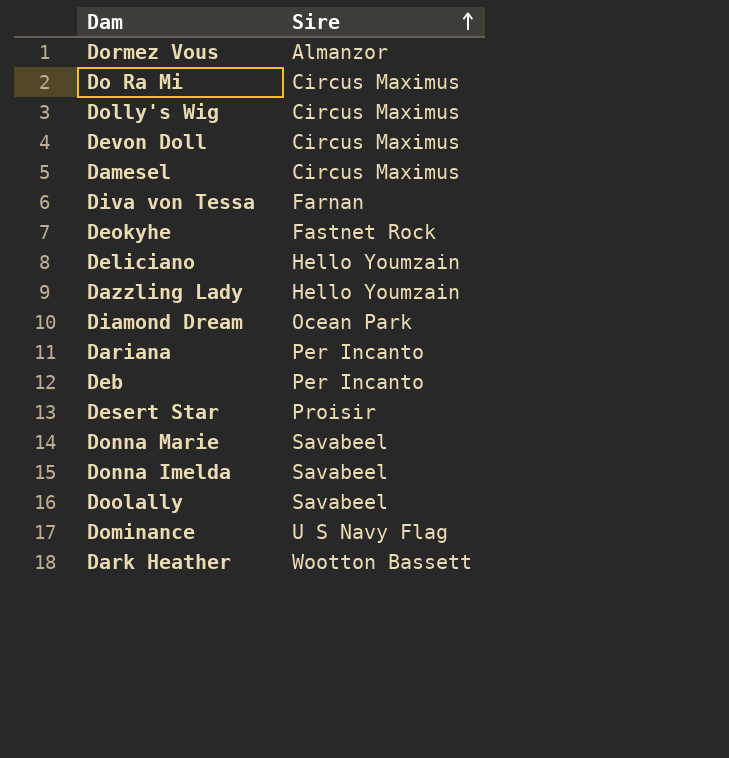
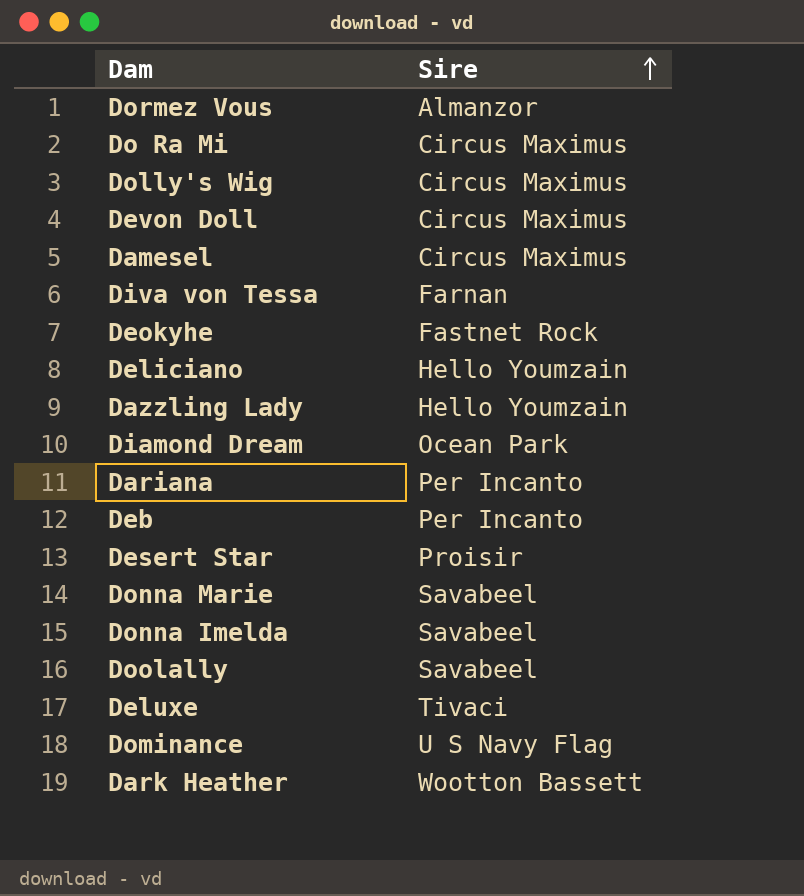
row Deluxe: none -> Tivaci

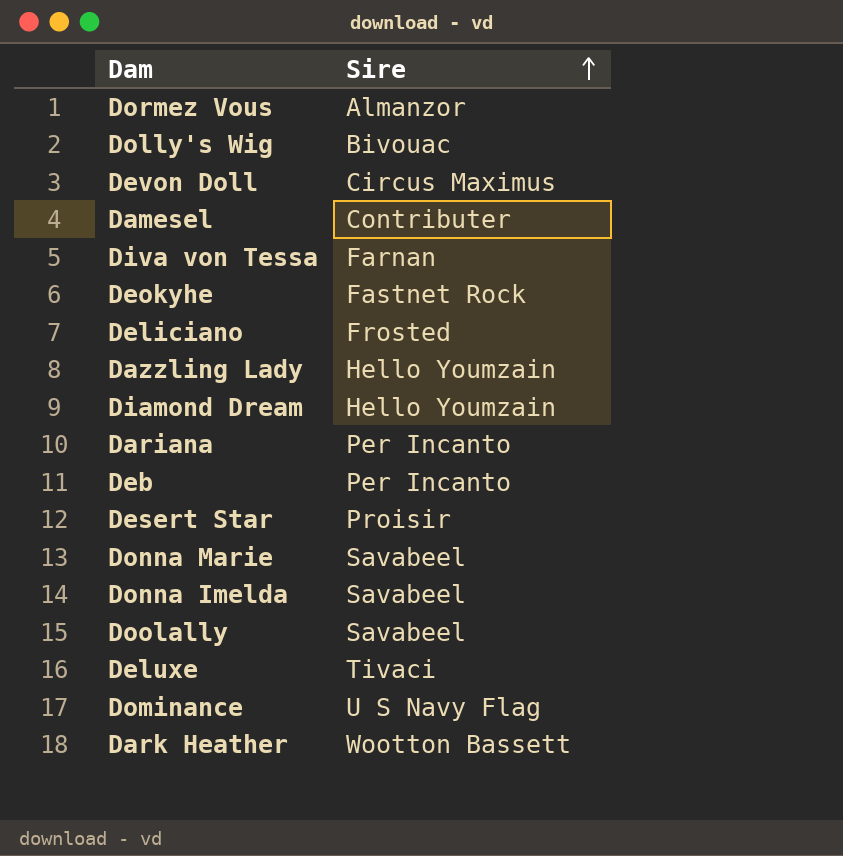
row Do Ra Mi: Circus Maximus -> none
Dolly's Wig | Sire: Circus Maximus -> Bivouac
Damesel | Sire: Circus Maximus -> Contributer
Deliciano | Sire: Hello Youmzain -> Frosted
Diamond Dream | Sire: Ocean Park -> Hello Youmzain

